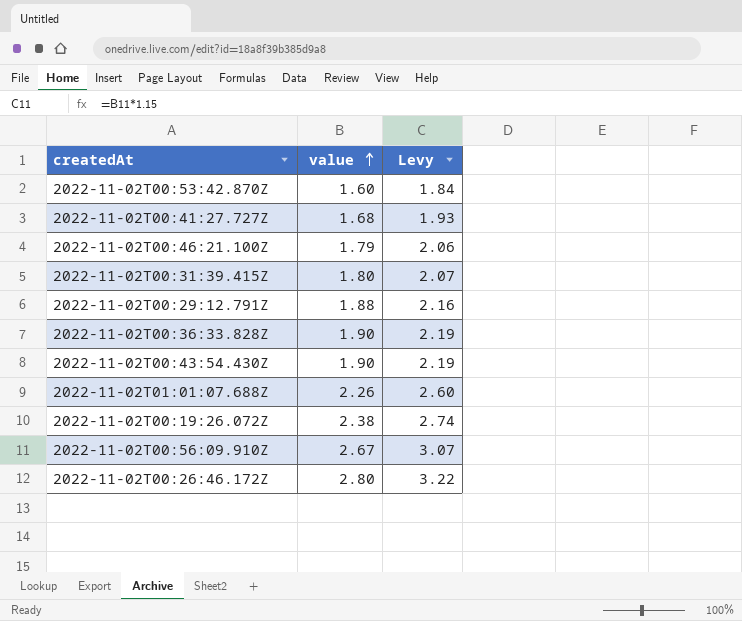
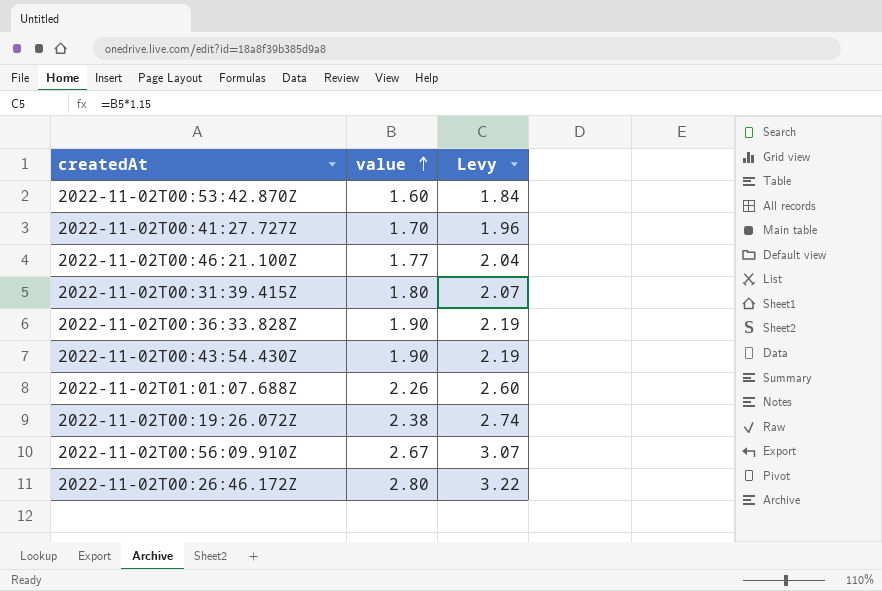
row 2022-11-02T00:29:12.791Z: 1.88 | 2.16 -> none
2022-11-02T00:41:27.727Z | value: 1.68 -> 1.70
2022-11-02T00:41:27.727Z | Levy: 1.93 -> 1.96
2022-11-02T00:46:21.100Z | value: 1.79 -> 1.77
2022-11-02T00:46:21.100Z | Levy: 2.06 -> 2.04

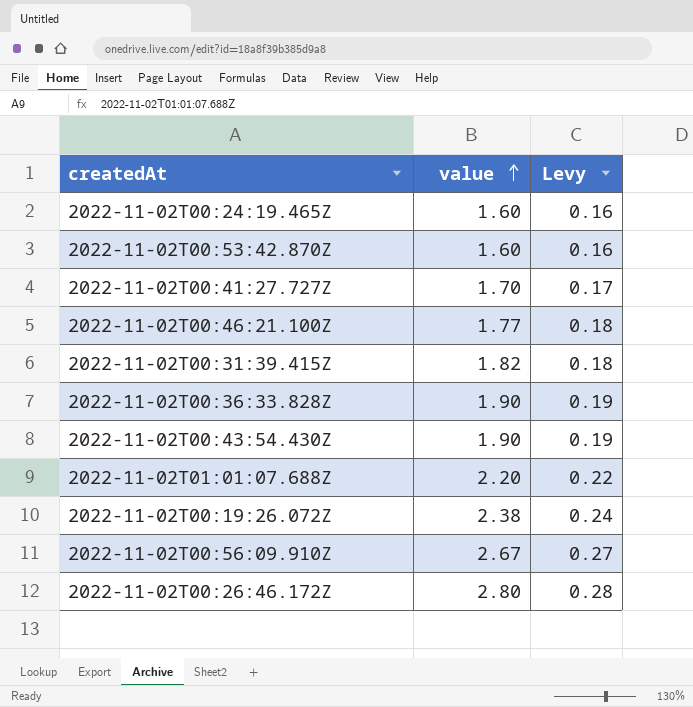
column Levy | formula: [value] * 1.15 -> [value] * 0.1
row 2022-11-02T00:24:19.465Z: none -> 1.60 | 0.16
2022-11-02T00:31:39.415Z | value: 1.80 -> 1.82
2022-11-02T01:01:07.688Z | value: 2.26 -> 2.20

